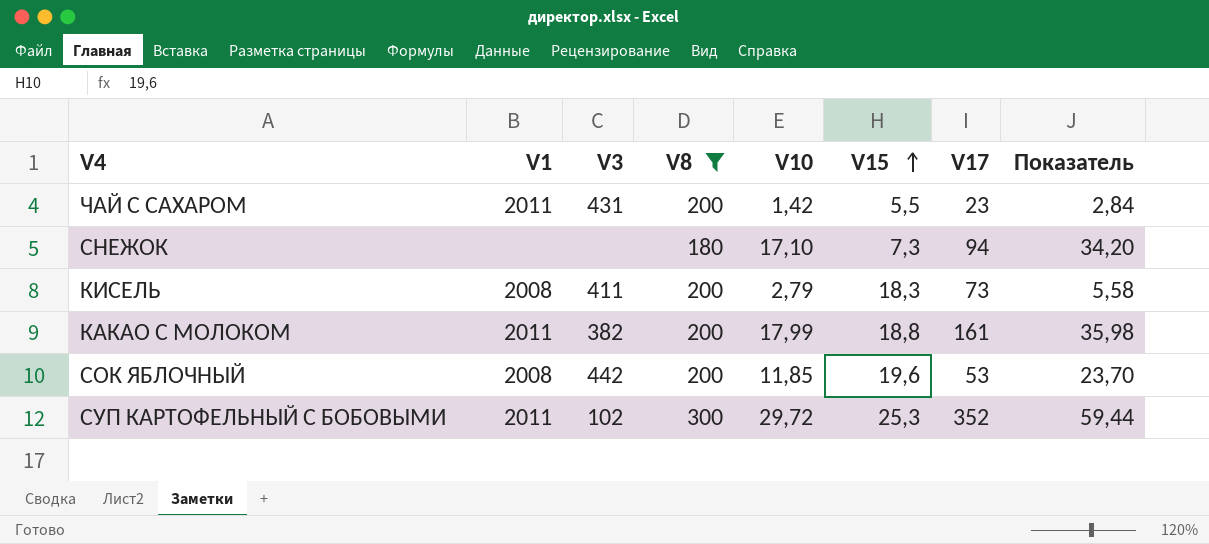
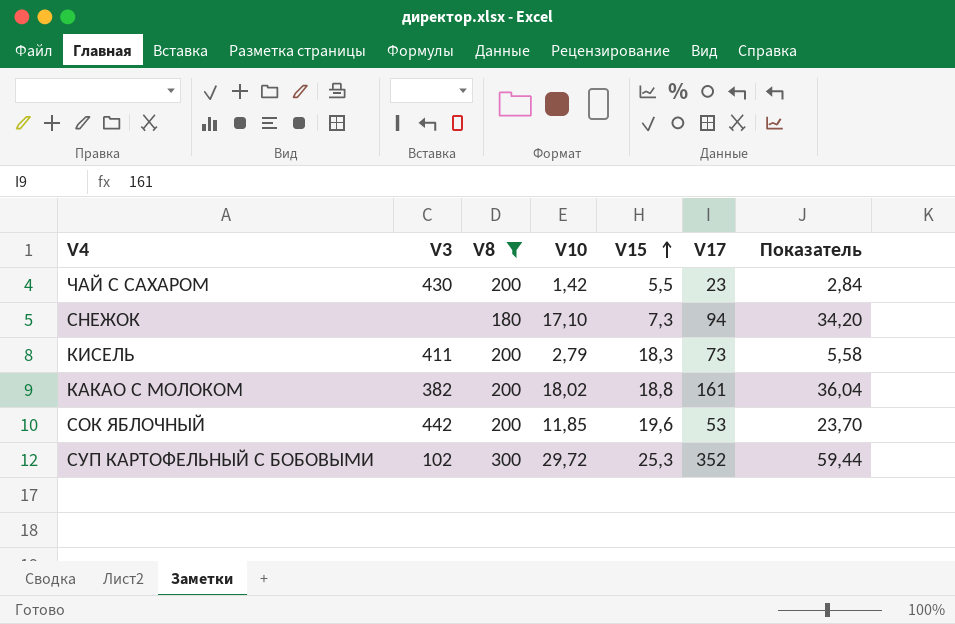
column V1 | position: 2 -> none
ЧАЙ С САХАРОМ | V3: 431 -> 430
КАКАО С МОЛОКОМ | V10: 17,99 -> 18,02
КАКАО С МОЛОКОМ | Показатель: 35,98 -> 36,04

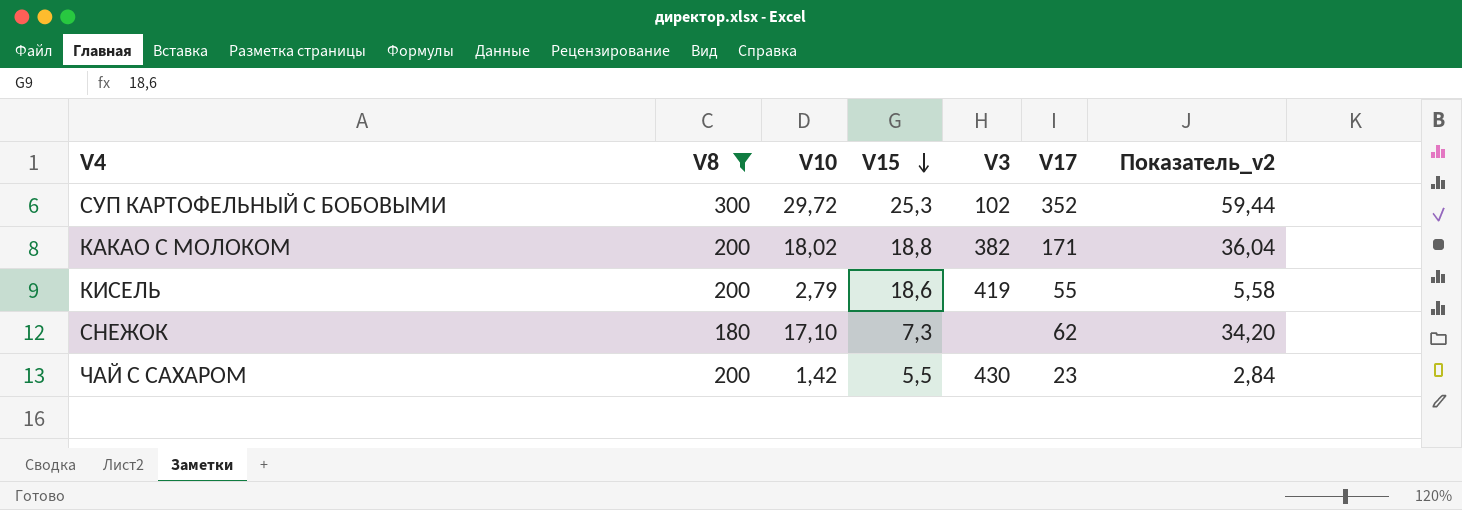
row order: V15 ascending -> V15 descending
column V3 | position: 2 -> 5
column name: Показатель -> Показатель_v2
row СОК ЯБЛОЧНЫЙ: 442 | 200 | 11,85 | 19,6 | 53 | 23,70 -> none
КАКАО С МОЛОКОМ | V17: 161 -> 171
КИСЕЛЬ | V15: 18,3 -> 18,6
КИСЕЛЬ | V3: 411 -> 419
КИСЕЛЬ | V17: 73 -> 55
СНЕЖОК | V17: 94 -> 62

